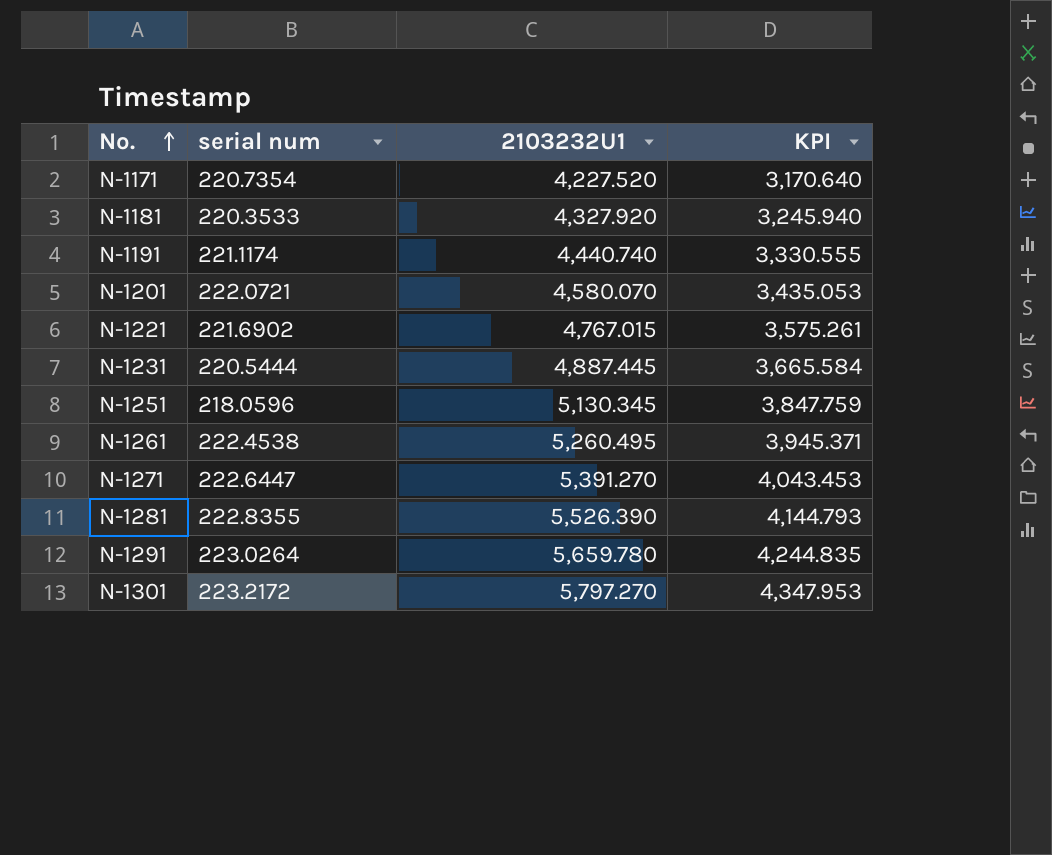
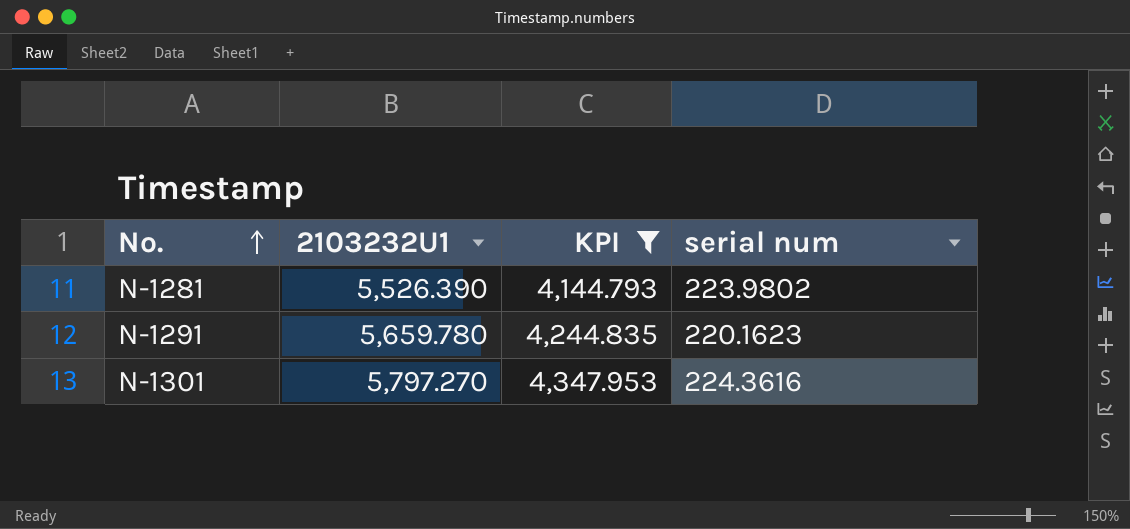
filter: none -> KPI >= 4,144.793
column serial num | position: 2 -> 4
N-1281 | serial num: 222.8355 -> 223.9802
N-1291 | serial num: 223.0264 -> 220.1623
N-1301 | serial num: 223.2172 -> 224.3616

